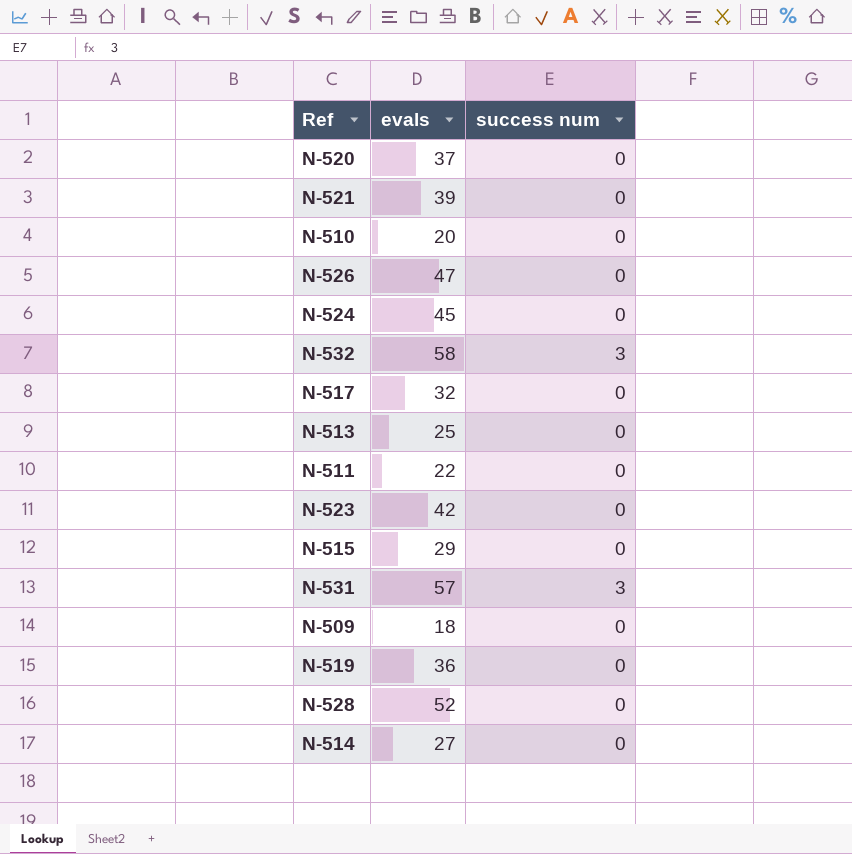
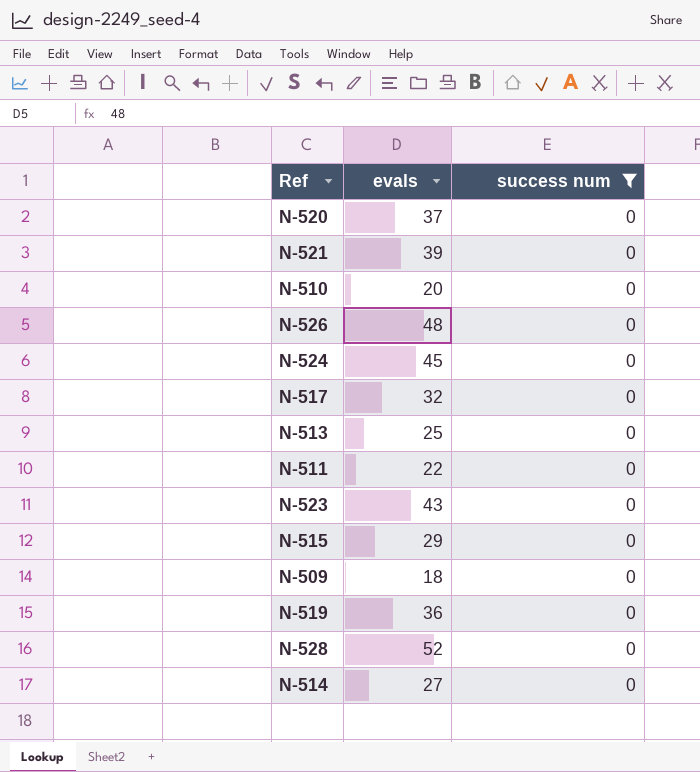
filter: none -> success num = 0
N-526 | evals: 47 -> 48
N-523 | evals: 42 -> 43

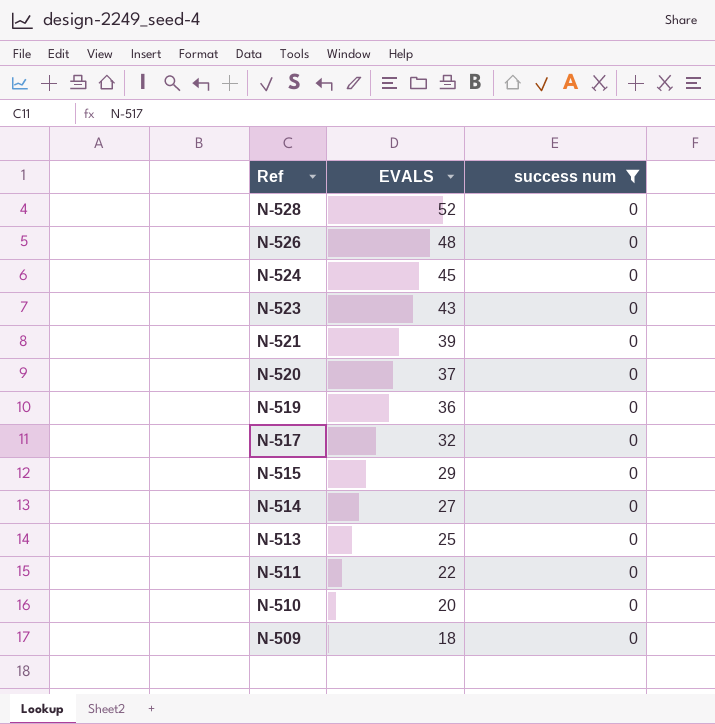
row order: none -> Ref descending
column name: evals -> EVALS

